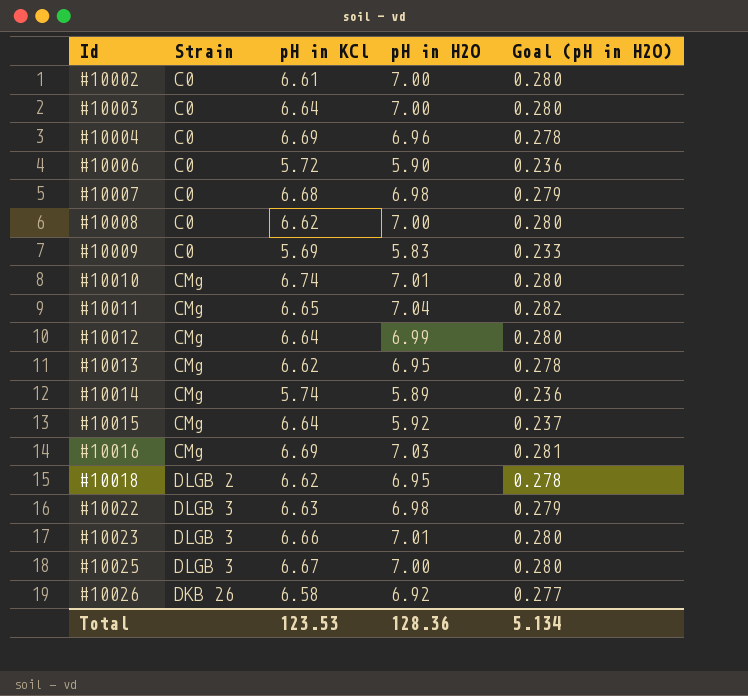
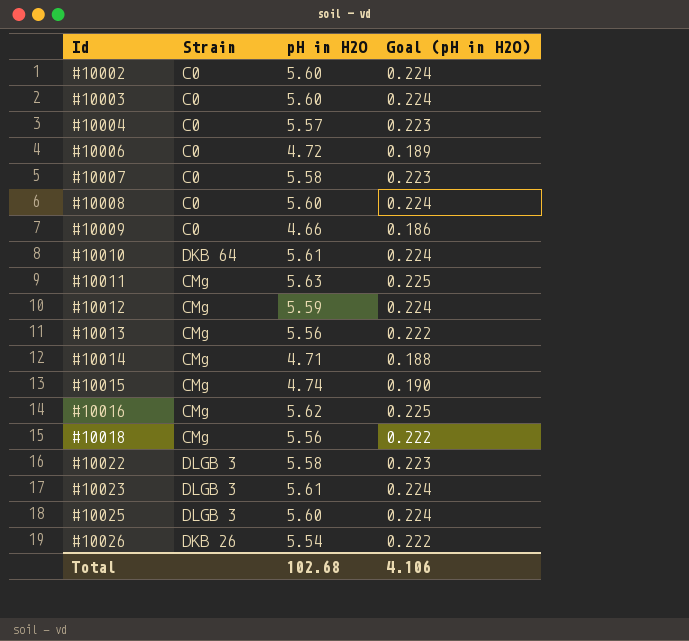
column pH in KCl | position: 3 -> none
#10002 | pH in H2O: 7.00 -> 5.60
#10002 | Goal (pH in H2O): 0.280 -> 0.224
#10003 | pH in H2O: 7.00 -> 5.60
#10003 | Goal (pH in H2O): 0.280 -> 0.224
#10004 | pH in H2O: 6.96 -> 5.57
#10004 | Goal (pH in H2O): 0.278 -> 0.223
#10006 | pH in H2O: 5.90 -> 4.72
#10006 | Goal (pH in H2O): 0.236 -> 0.189
#10007 | pH in H2O: 6.98 -> 5.58
#10007 | Goal (pH in H2O): 0.279 -> 0.223
#10008 | pH in H2O: 7.00 -> 5.60
#10008 | Goal (pH in H2O): 0.280 -> 0.224
#10009 | pH in H2O: 5.83 -> 4.66
#10009 | Goal (pH in H2O): 0.233 -> 0.186
#10010 | Strain: CMg -> DKB 64
#10010 | pH in H2O: 7.01 -> 5.61
#10010 | Goal (pH in H2O): 0.280 -> 0.224
#10011 | pH in H2O: 7.04 -> 5.63
#10011 | Goal (pH in H2O): 0.282 -> 0.225
#10012 | pH in H2O: 6.99 -> 5.59
#10012 | Goal (pH in H2O): 0.280 -> 0.224
#10013 | pH in H2O: 6.95 -> 5.56
#10013 | Goal (pH in H2O): 0.278 -> 0.222
#10014 | pH in H2O: 5.89 -> 4.71
#10014 | Goal (pH in H2O): 0.236 -> 0.188
#10015 | pH in H2O: 5.92 -> 4.74
#10015 | Goal (pH in H2O): 0.237 -> 0.190
#10016 | pH in H2O: 7.03 -> 5.62
#10016 | Goal (pH in H2O): 0.281 -> 0.225
#10018 | Strain: DLGB 2 -> CMg
#10018 | pH in H2O: 6.95 -> 5.56
#10018 | Goal (pH in H2O): 0.278 -> 0.222
#10022 | pH in H2O: 6.98 -> 5.58
#10022 | Goal (pH in H2O): 0.279 -> 0.223
#10023 | pH in H2O: 7.01 -> 5.61
#10023 | Goal (pH in H2O): 0.280 -> 0.224
#10025 | pH in H2O: 7.00 -> 5.60
#10025 | Goal (pH in H2O): 0.280 -> 0.224
#10026 | pH in H2O: 6.92 -> 5.54
#10026 | Goal (pH in H2O): 0.277 -> 0.222
Total | pH in H2O: 128.36 -> 102.68
Total | Goal (pH in H2O): 5.134 -> 4.106

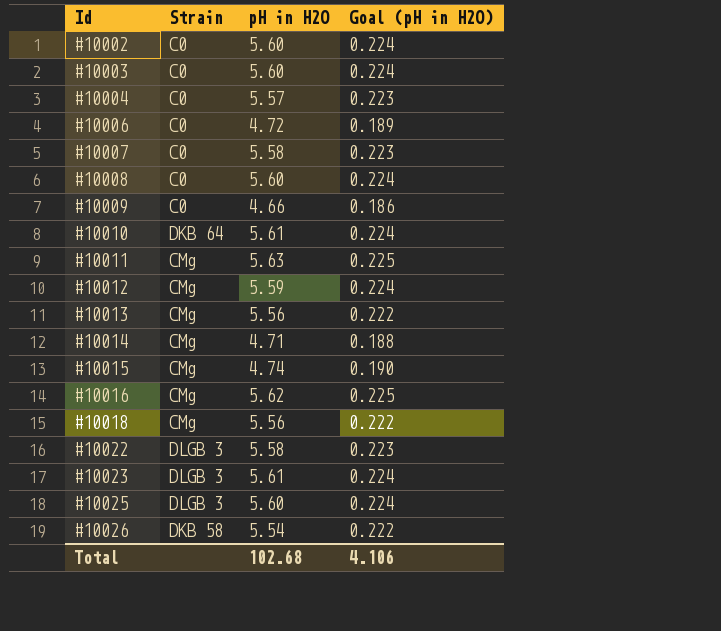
#10026 | Strain: DKB 26 -> DKB 58

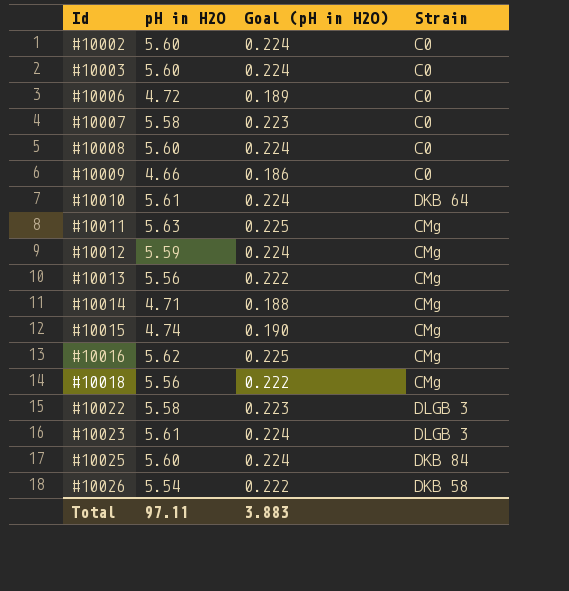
column Strain | position: 2 -> 4
row #10004: C0 | 5.57 | 0.223 -> none
#10025 | Strain: DLGB 3 -> DKB 84
Total | pH in H2O: 102.68 -> 97.11
Total | Goal (pH in H2O): 4.106 -> 3.883

